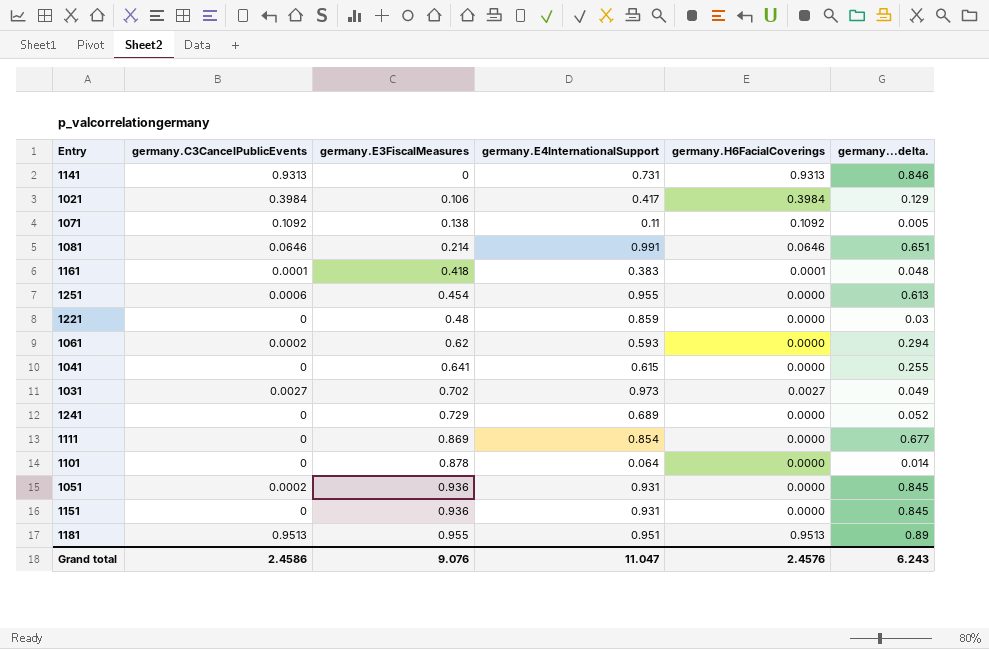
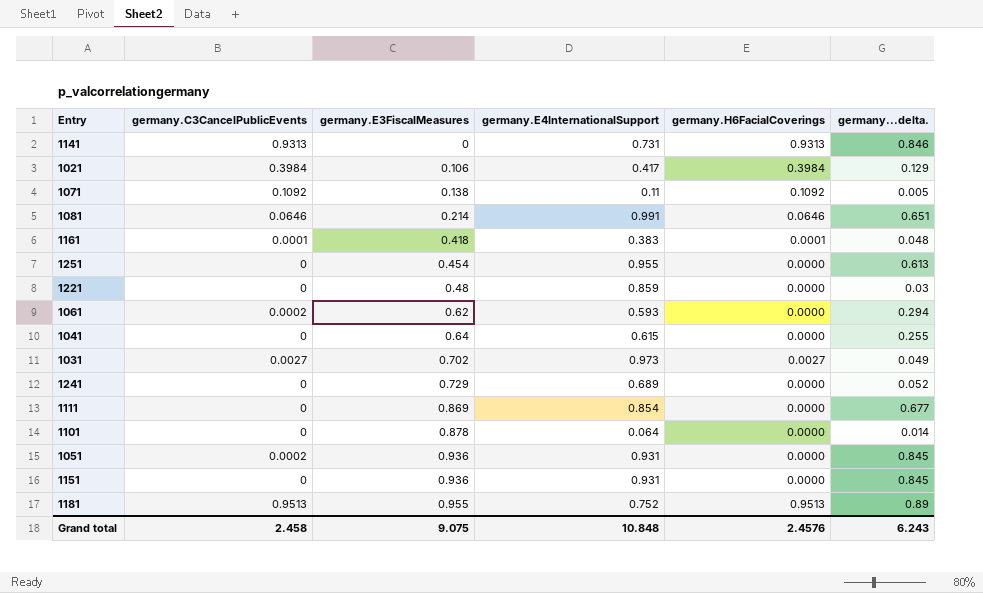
1251 | germany.C3CancelPublicEvents: 0.0006 -> 0
1041 | germany.E3FiscalMeasures: 0.641 -> 0.64
1181 | germany.E4InternationalSupport: 0.951 -> 0.752
Grand total | germany.C3CancelPublicEvents: 2.4586 -> 2.458
Grand total | germany.E3FiscalMeasures: 9.076 -> 9.075
Grand total | germany.E4InternationalSupport: 11.047 -> 10.848

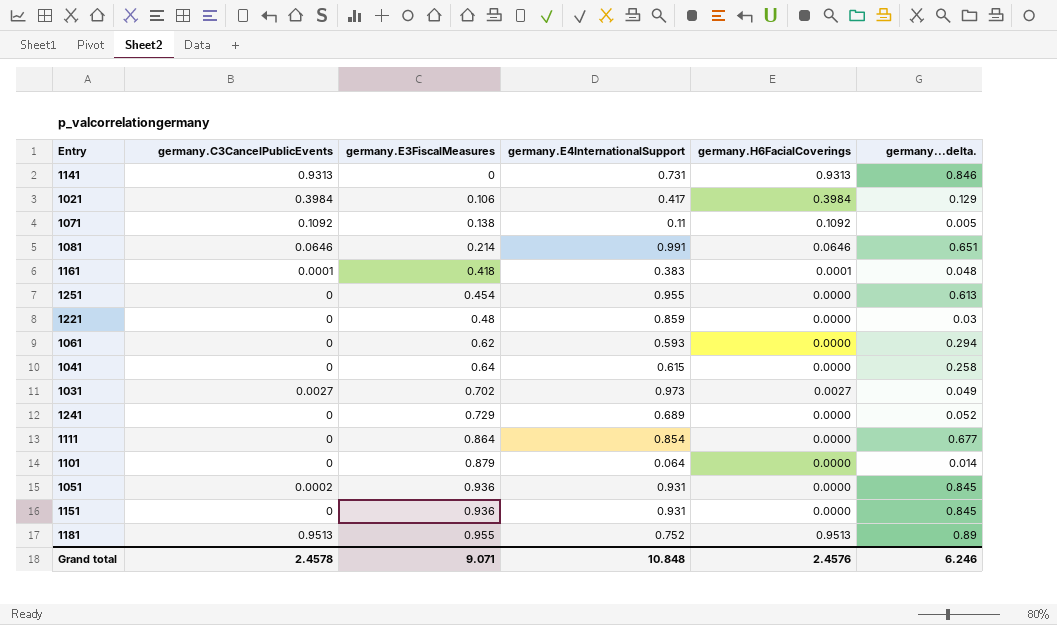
1061 | germany.C3CancelPublicEvents: 0.0002 -> 0
1041 | germany...delta.: 0.255 -> 0.258
1111 | germany.E3FiscalMeasures: 0.869 -> 0.864
1101 | germany.E3FiscalMeasures: 0.878 -> 0.879
Grand total | germany.C3CancelPublicEvents: 2.458 -> 2.4578
Grand total | germany.E3FiscalMeasures: 9.075 -> 9.071
Grand total | germany...delta.: 6.243 -> 6.246

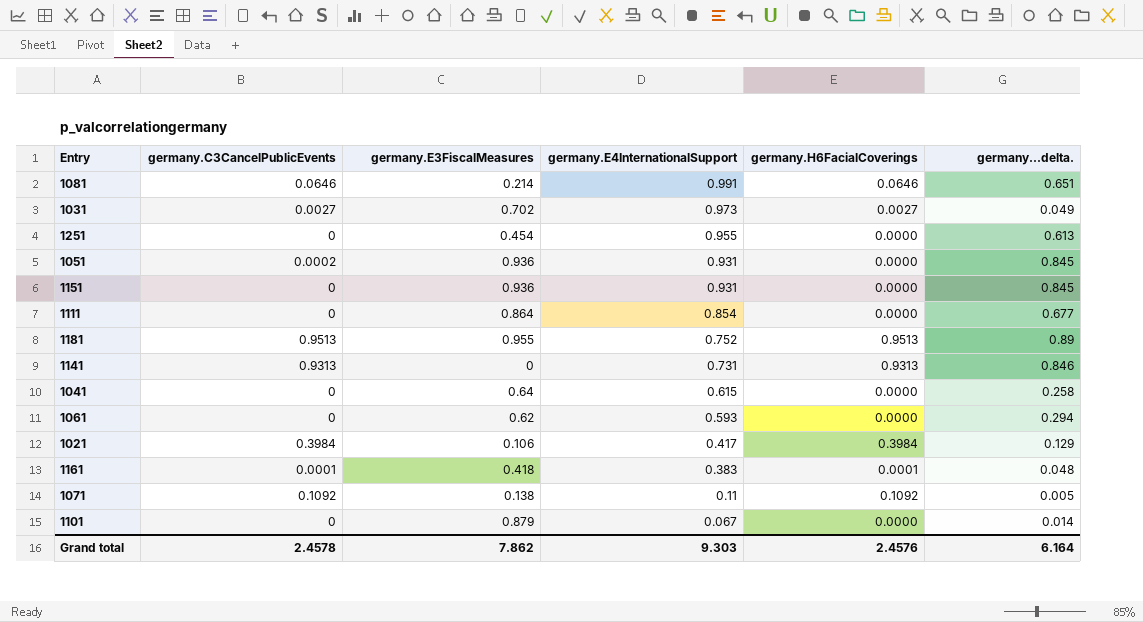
row order: germany.E3FiscalMeasures ascending -> germany.E4InternationalSupport descending
row 1221: 0 | 0.48 | 0.859 | 0.0000 | 0.03 -> none
row 1241: 0 | 0.729 | 0.689 | 0.0000 | 0.052 -> none
1101 | germany.E4InternationalSupport: 0.064 -> 0.067
Grand total | germany.E3FiscalMeasures: 9.071 -> 7.862
Grand total | germany.E4InternationalSupport: 10.848 -> 9.303
Grand total | germany...delta.: 6.246 -> 6.164

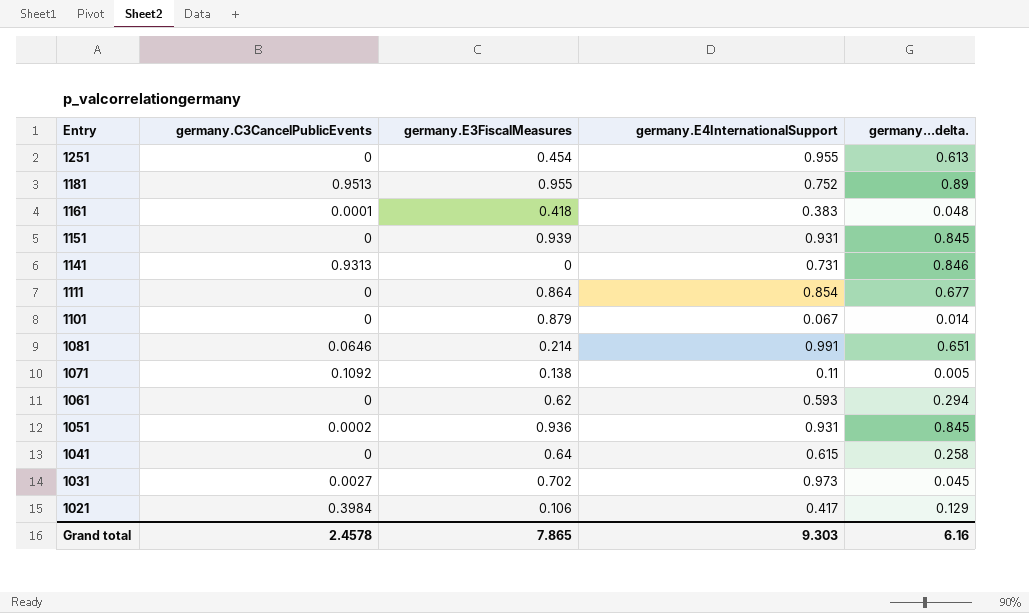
row order: germany.E4InternationalSupport descending -> Entry descending
column germany.H6FacialCoverings | position: 5 -> none
1151 | germany.E3FiscalMeasures: 0.936 -> 0.939
1031 | germany...delta.: 0.049 -> 0.045
Grand total | germany.E3FiscalMeasures: 7.862 -> 7.865
Grand total | germany...delta.: 6.164 -> 6.16

